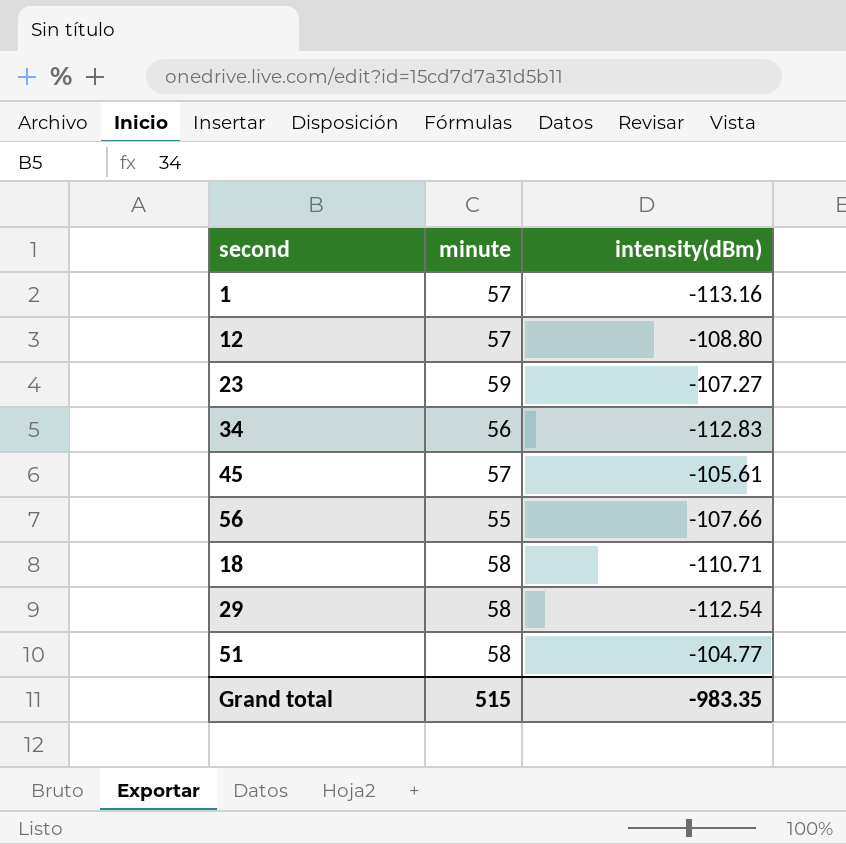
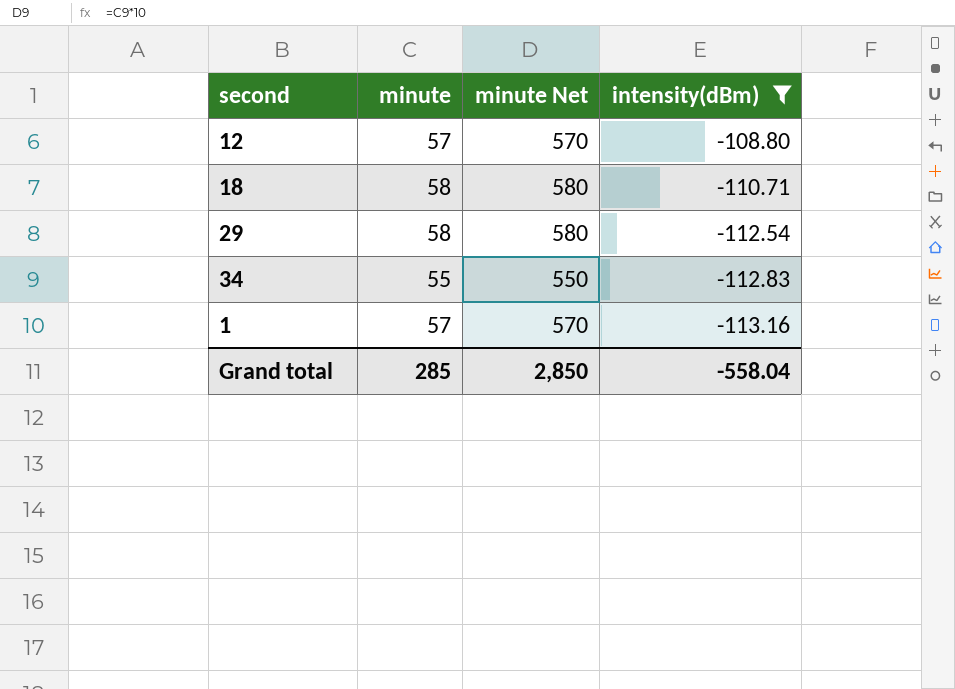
filter: none -> intensity(dBm) <= -108.80
row order: none -> intensity(dBm) descending
column minute Net | formula: none -> [minute] * 10
34 | minute: 56 -> 55
Grand total | minute: 515 -> 285
Grand total | intensity(dBm): -983.35 -> -558.04

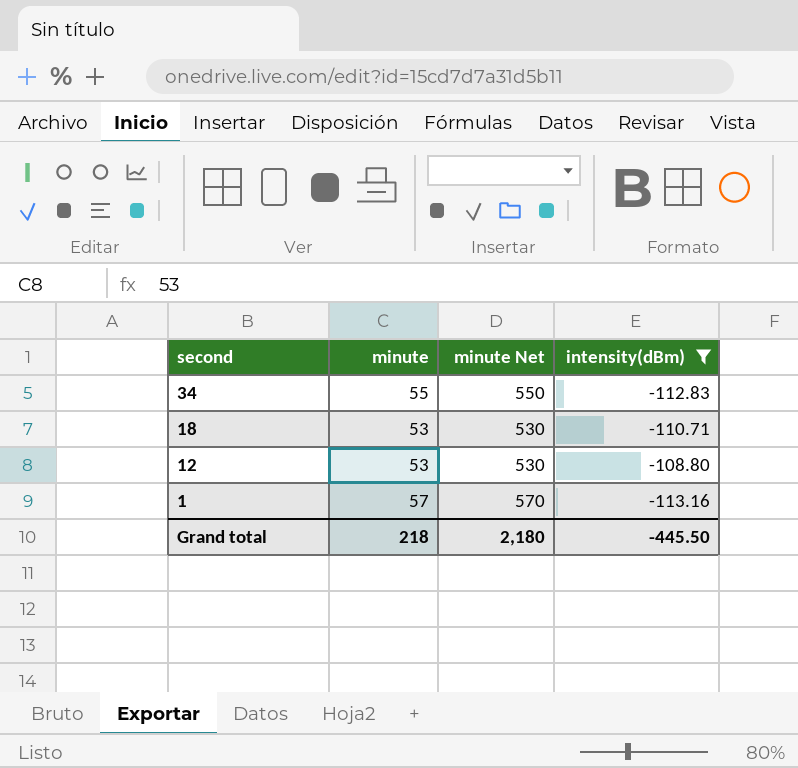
row order: intensity(dBm) descending -> second descending
row 29: 58 | 580 | -112.54 -> none
18 | minute: 58 -> 53
18 | minute Net: 580 -> 530
12 | minute: 57 -> 53
12 | minute Net: 570 -> 530
Grand total | minute: 285 -> 218
Grand total | minute Net: 2,850 -> 2,180
Grand total | intensity(dBm): -558.04 -> -445.50

